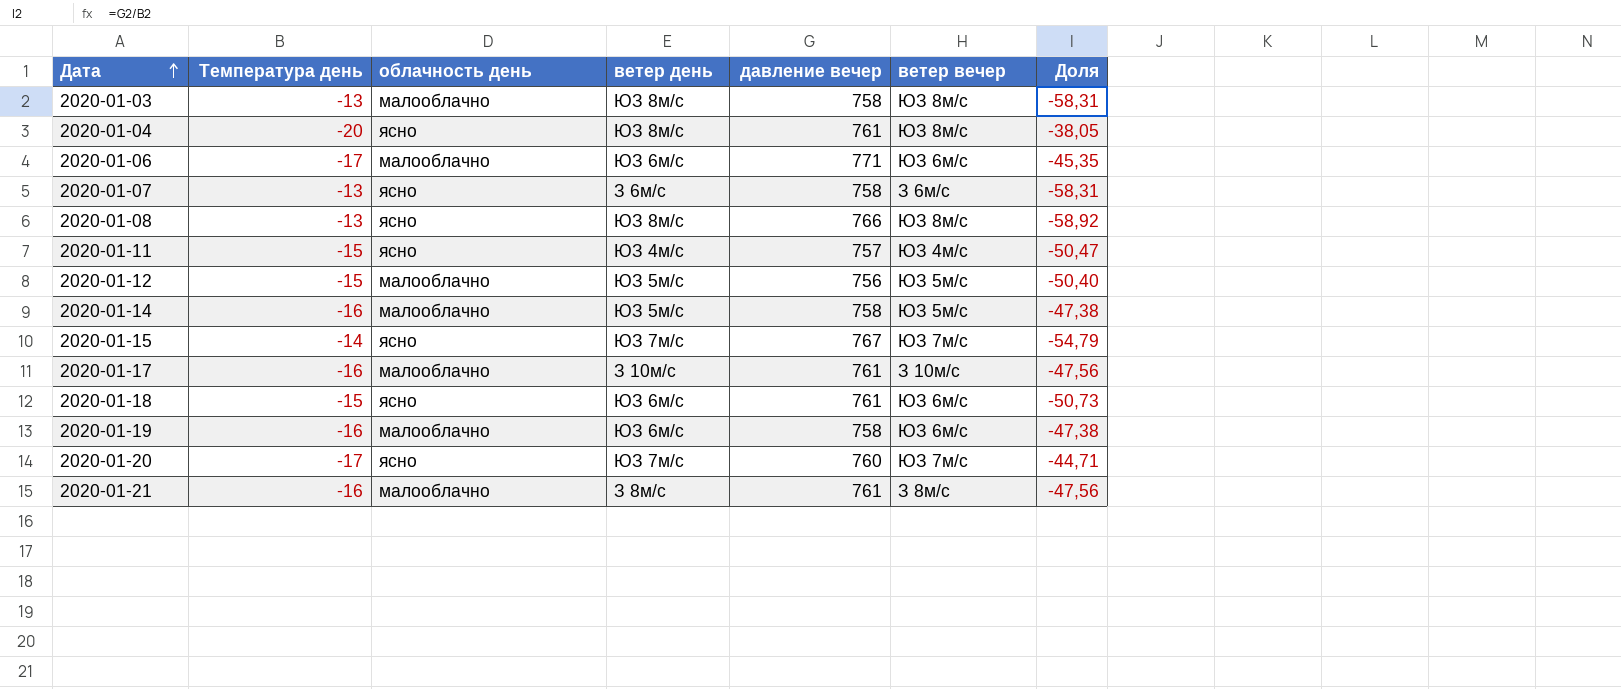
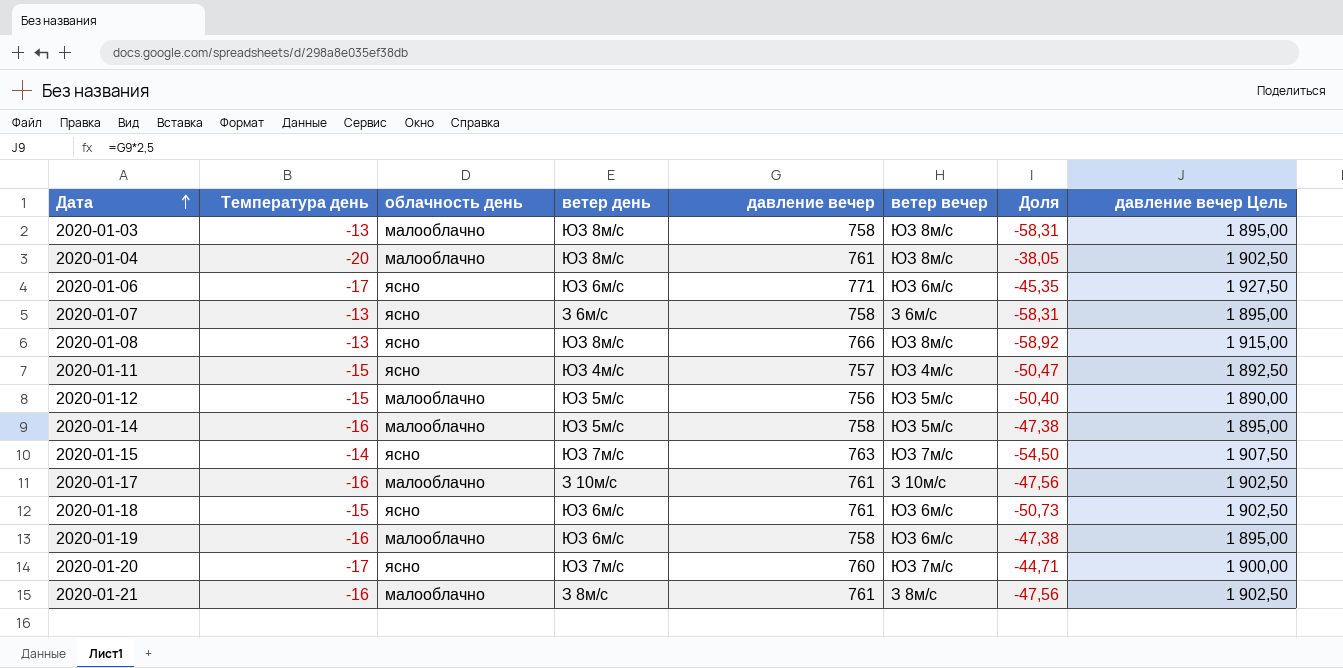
column давление вечер Цель | formula: none -> [давление вечер] * 2,5
2020-01-04 | облачность день: ясно -> малооблачно
2020-01-06 | облачность день: малооблачно -> ясно
2020-01-15 | давление вечер: 767 -> 763
2020-01-15 | Доля: -54,79 -> -54,50

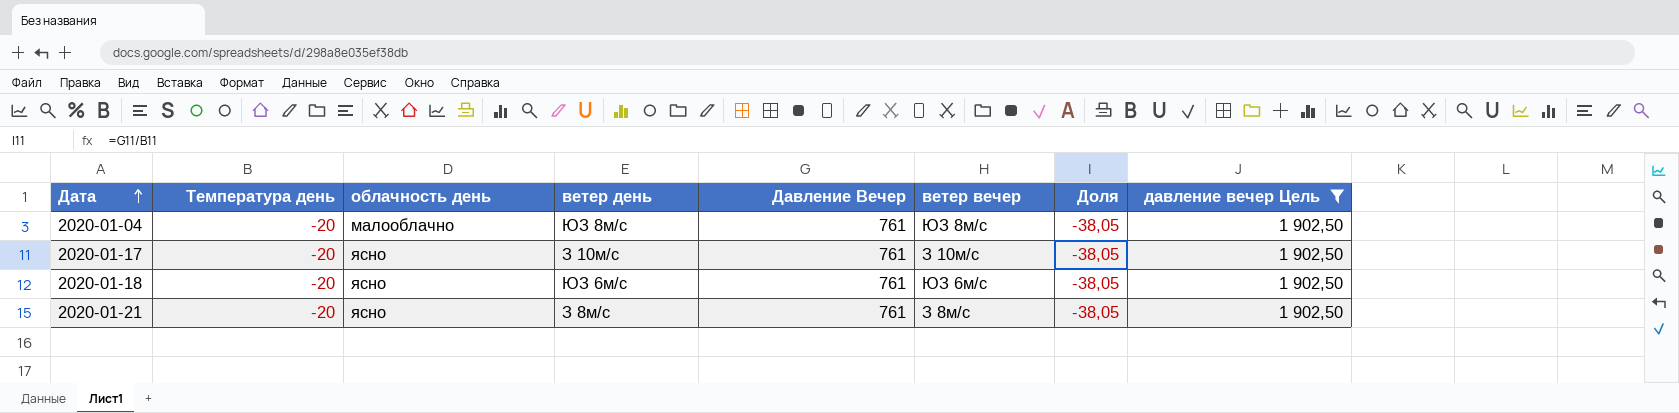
filter: none -> давление вечер Цель = 1 902,50
column name: давление вечер -> Давление Вечер
2020-01-17 | Температура день: -16 -> -20
2020-01-17 | облачность день: малооблачно -> ясно
2020-01-17 | Доля: -47,56 -> -38,05
2020-01-18 | Температура день: -15 -> -20
2020-01-18 | Доля: -50,73 -> -38,05
2020-01-21 | Температура день: -16 -> -20
2020-01-21 | облачность день: малооблачно -> ясно
2020-01-21 | Доля: -47,56 -> -38,05

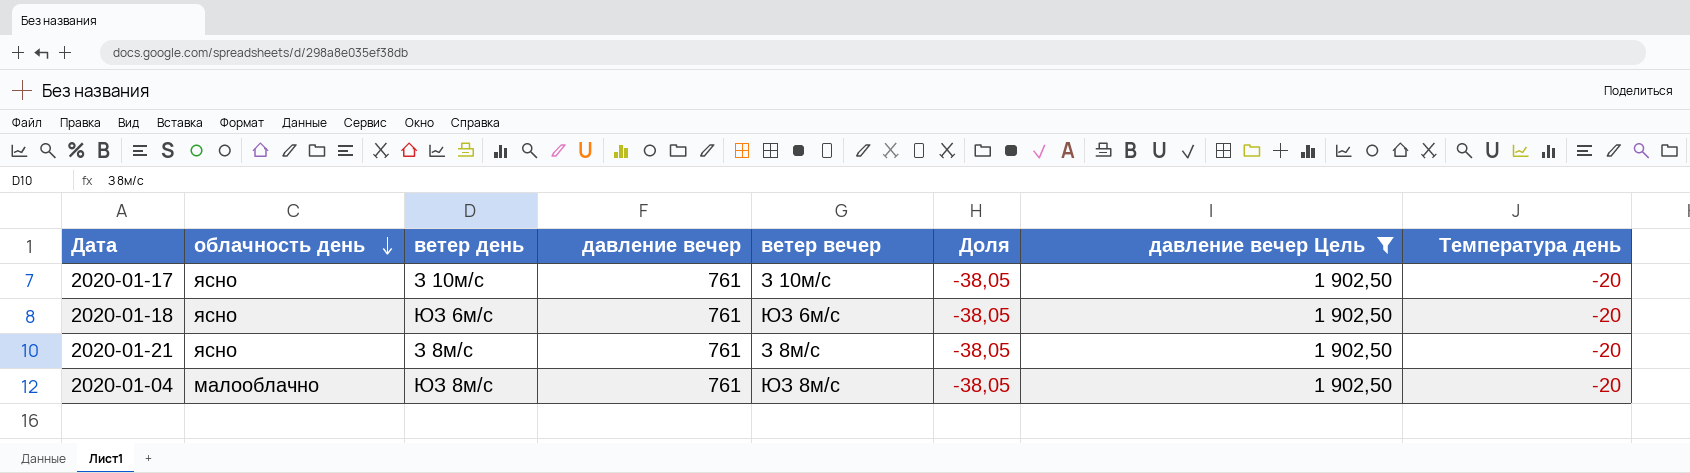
row order: Дата ascending -> облачность день descending
column name: Давление Вечер -> давление вечер
column Температура день | position: 2 -> 8

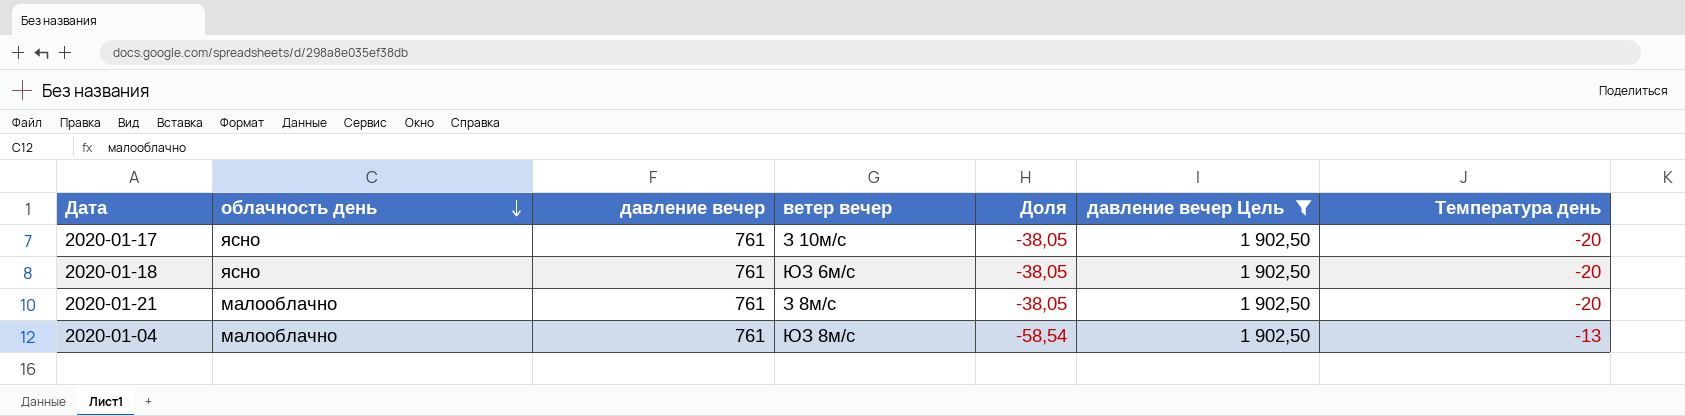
column ветер день | position: 3 -> none
2020-01-21 | облачность день: ясно -> малооблачно
2020-01-04 | Доля: -38,05 -> -58,54
2020-01-04 | Температура день: -20 -> -13

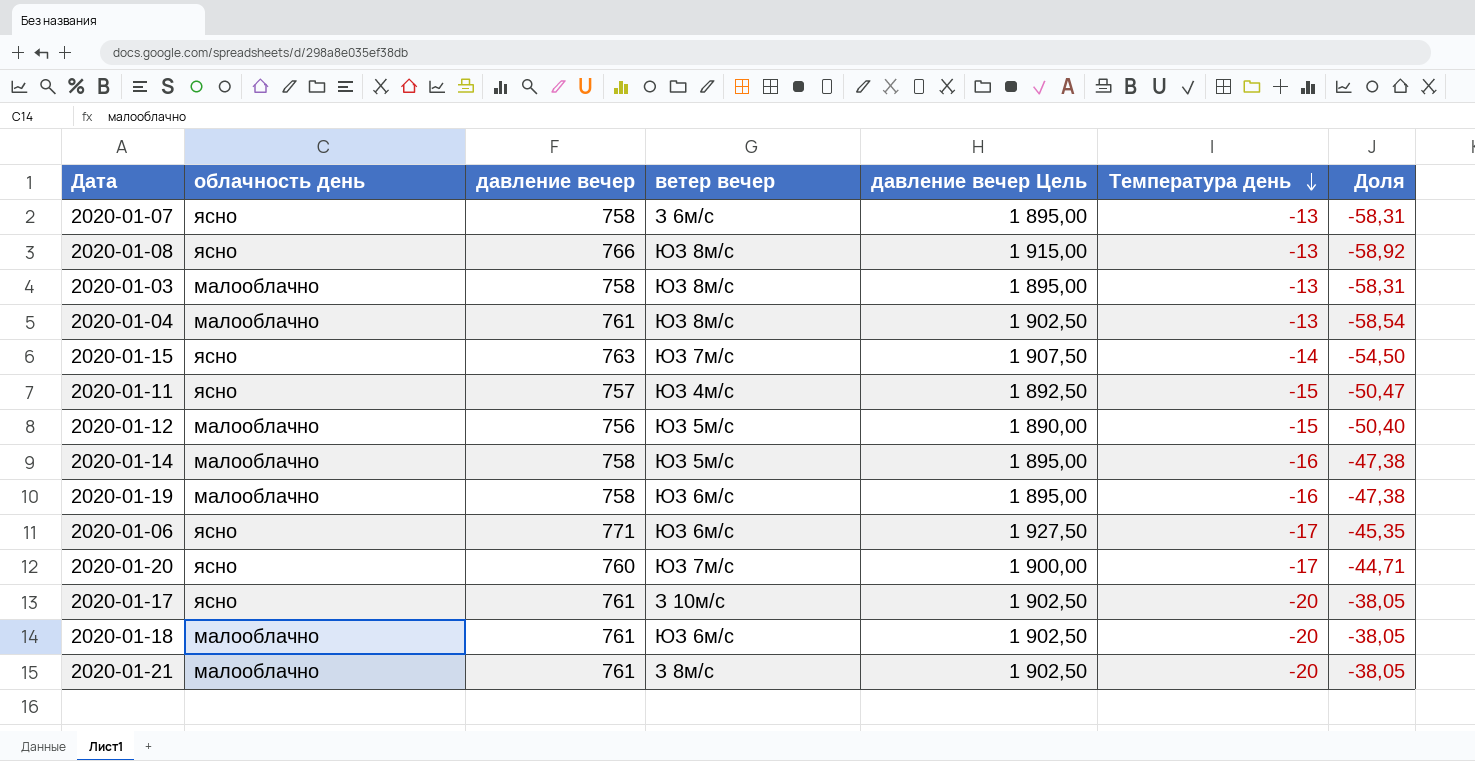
filter: давление вечер Цель = 1 902,50 -> none
row order: облачность день descending -> Температура день descending
column Доля | position: 5 -> 7
2020-01-18 | облачность день: ясно -> малооблачно

